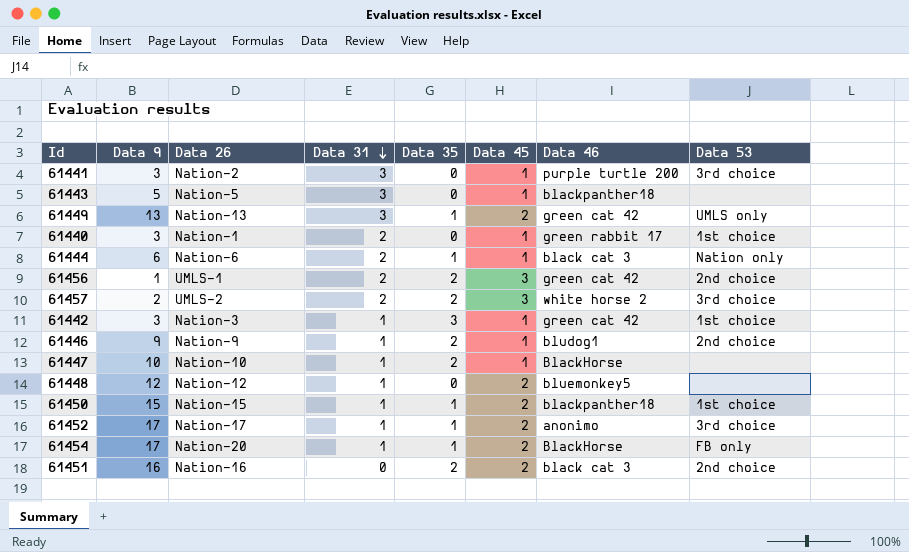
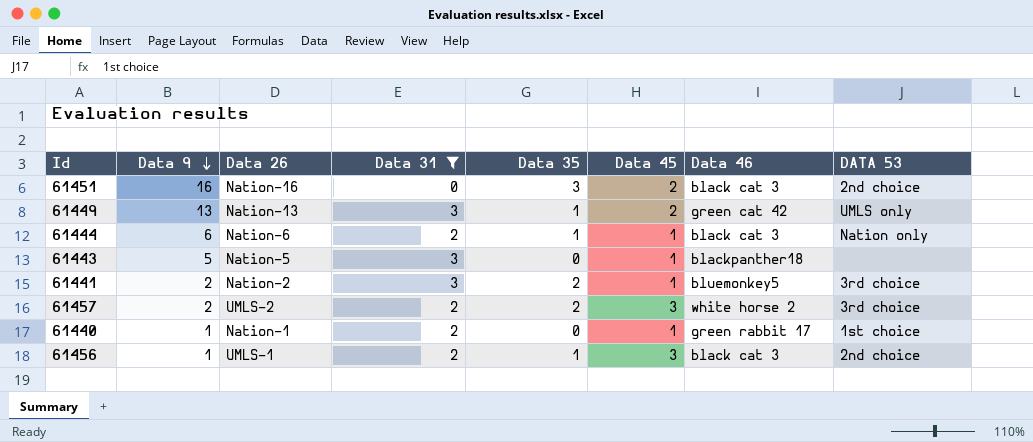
filter: none -> Data 31 != 1
row order: Data 31 descending -> Data 9 descending
column name: Data 53 -> DATA 53
61451 | Data 35: 2 -> 3
61441 | Data 9: 3 -> 2
61441 | Data 35: 0 -> 2
61441 | Data 46: purple turtle 200 -> bluemonkey5
61440 | Data 9: 3 -> 1
61456 | Data 35: 2 -> 1
61456 | Data 46: green cat 42 -> black cat 3

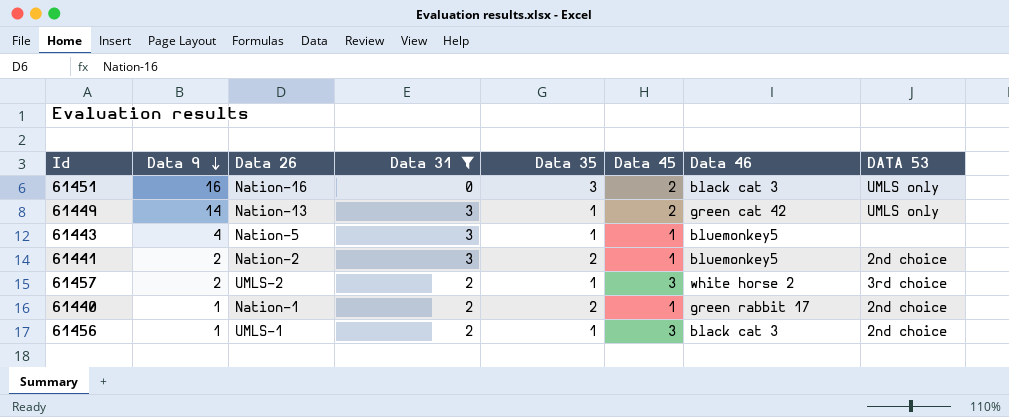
row 61444: 6 | Nation-6 | 2 | 1 | 1 | black cat 3 | Nation only -> none
61451 | DATA 53: 2nd choice -> UMLS only
61449 | Data 9: 13 -> 14
61443 | Data 9: 5 -> 4
61443 | Data 35: 0 -> 1
61443 | Data 46: blackpanther18 -> bluemonkey5
61441 | DATA 53: 3rd choice -> 2nd choice
61457 | Data 35: 2 -> 1
61440 | Data 35: 0 -> 2
61440 | DATA 53: 1st choice -> 2nd choice

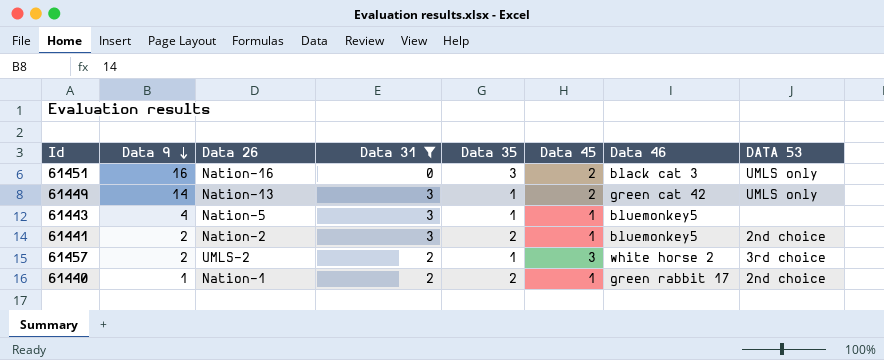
row 61456: 1 | UMLS-1 | 2 | 1 | 3 | black cat 3 | 2nd choice -> none

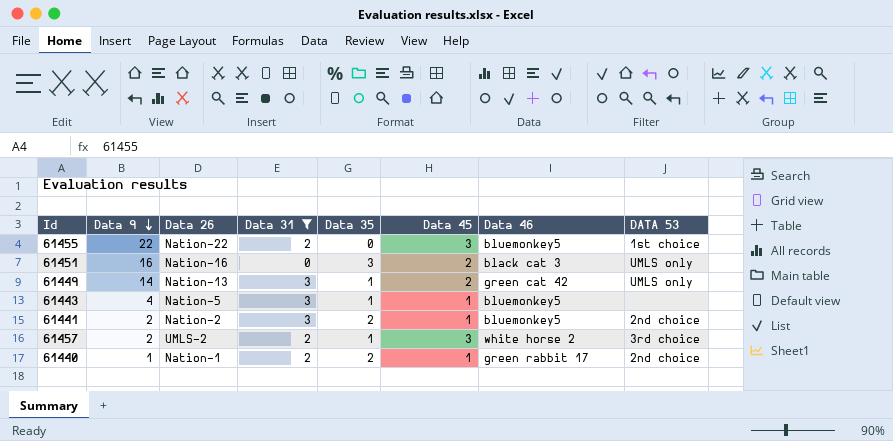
row 61455: none -> 22 | Nation-22 | 2 | 0 | 3 | bluemonkey5 | 1st choice

